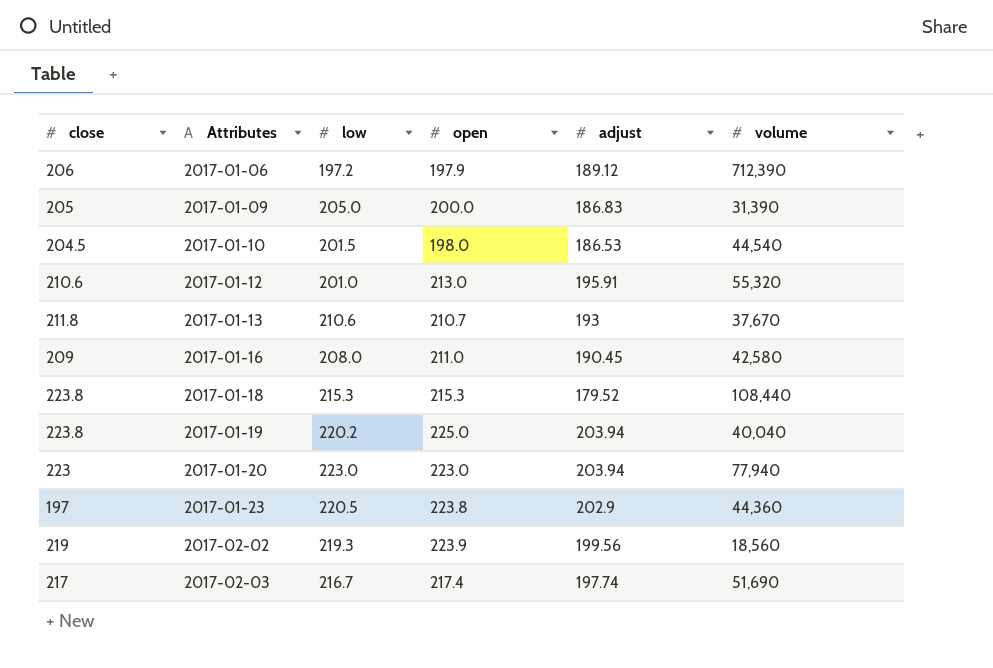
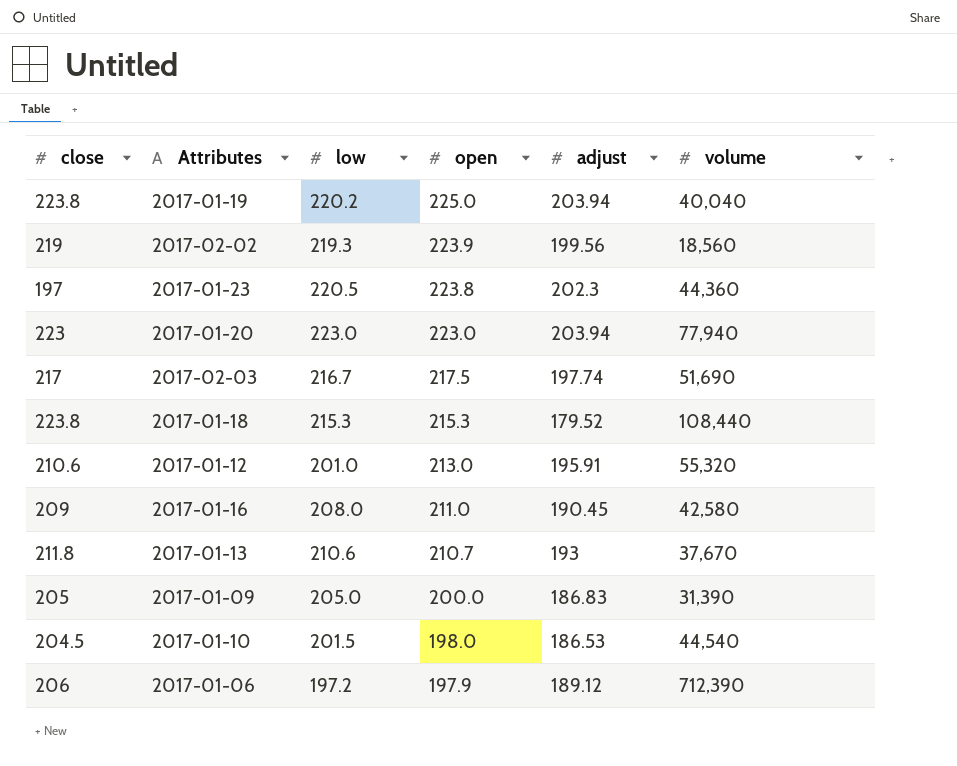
row order: Attributes ascending -> open descending
2017-01-23 | adjust: 202.9 -> 202.3
2017-02-03 | open: 217.4 -> 217.5

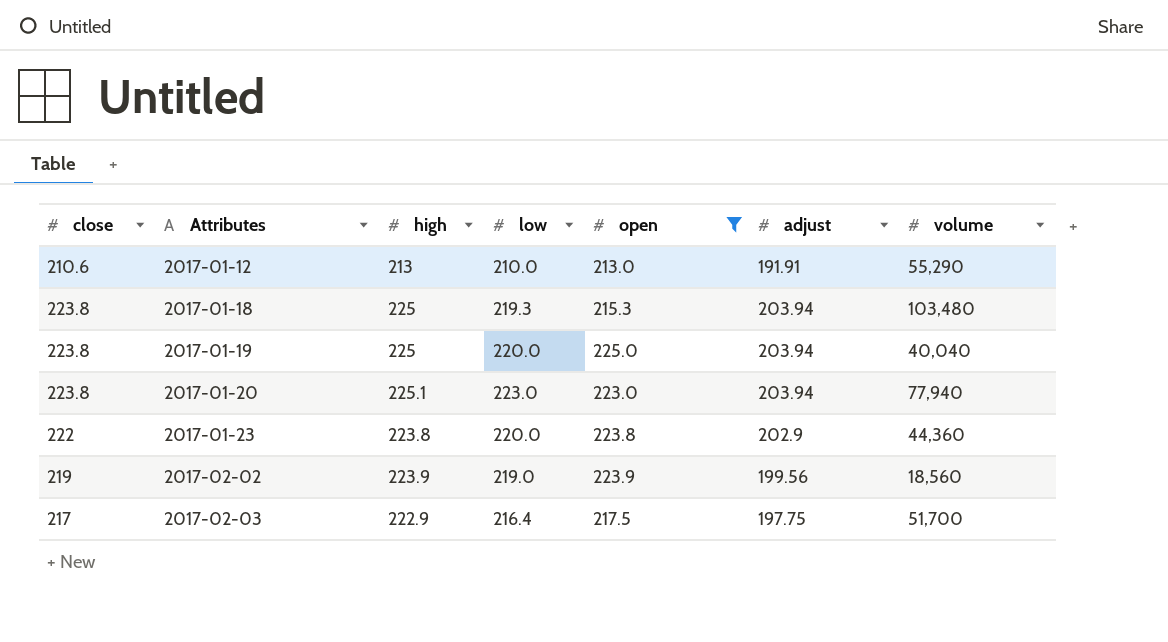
filter: none -> open >= 213.0
row order: open descending -> Attributes ascending
column high | position: none -> 3
2017-01-12 | low: 201.0 -> 210.0
2017-01-12 | adjust: 195.91 -> 191.91
2017-01-12 | volume: 55,320 -> 55,290
2017-01-18 | low: 215.3 -> 219.3
2017-01-18 | adjust: 179.52 -> 203.94
2017-01-18 | volume: 108,440 -> 103,480
2017-01-19 | low: 220.2 -> 220.0
2017-01-20 | close: 223 -> 223.8
2017-01-23 | close: 197 -> 222
2017-01-23 | low: 220.5 -> 220.0
2017-01-23 | adjust: 202.3 -> 202.9
2017-02-02 | low: 219.3 -> 219.0
2017-02-03 | low: 216.7 -> 216.4
2017-02-03 | adjust: 197.74 -> 197.75
2017-02-03 | volume: 51,690 -> 51,700

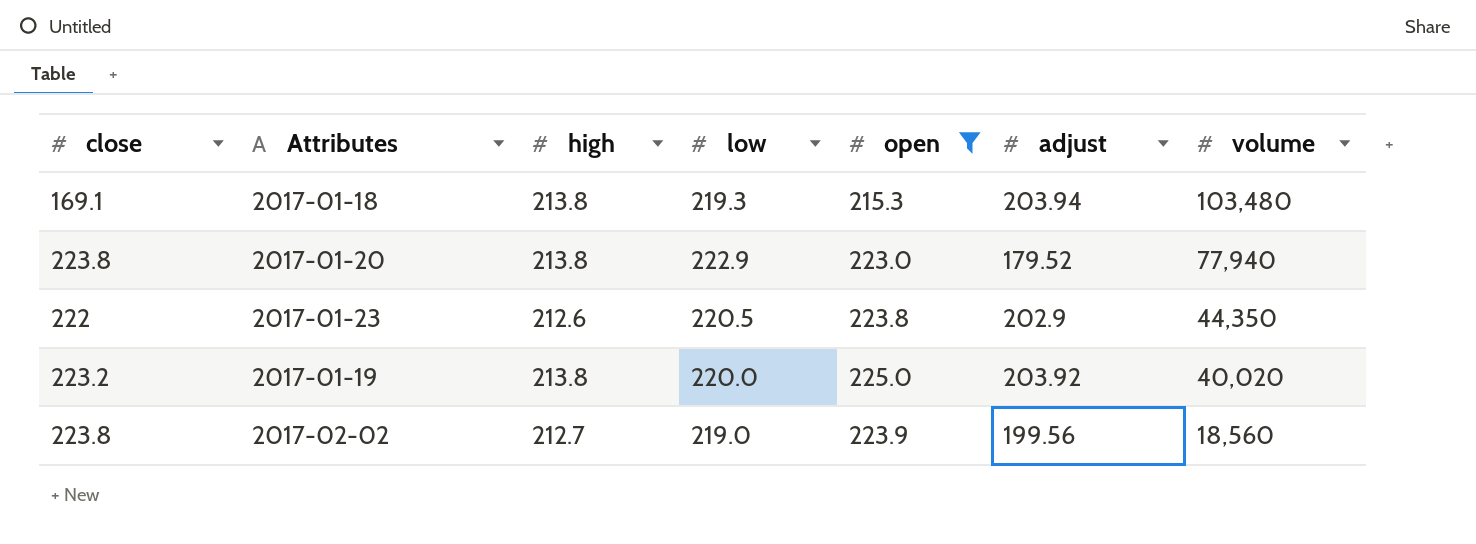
row order: Attributes ascending -> volume descending
row 2017-01-12: 210.6 | 213 | 210.0 | 213.0 | 191.91 | 55,290 -> none
row 2017-02-03: 217 | 222.9 | 216.4 | 217.5 | 197.75 | 51,700 -> none
2017-01-18 | close: 223.8 -> 169.1
2017-01-18 | high: 225 -> 213.8
2017-01-20 | high: 225.1 -> 213.8
2017-01-20 | low: 223.0 -> 222.9
2017-01-20 | adjust: 203.94 -> 179.52
2017-01-23 | high: 223.8 -> 212.6
2017-01-23 | low: 220.0 -> 220.5
2017-01-23 | volume: 44,360 -> 44,350
2017-01-19 | close: 223.8 -> 223.2
2017-01-19 | high: 225 -> 213.8
2017-01-19 | adjust: 203.94 -> 203.92
2017-01-19 | volume: 40,040 -> 40,020
2017-02-02 | close: 219 -> 223.8
2017-02-02 | high: 223.9 -> 212.7

